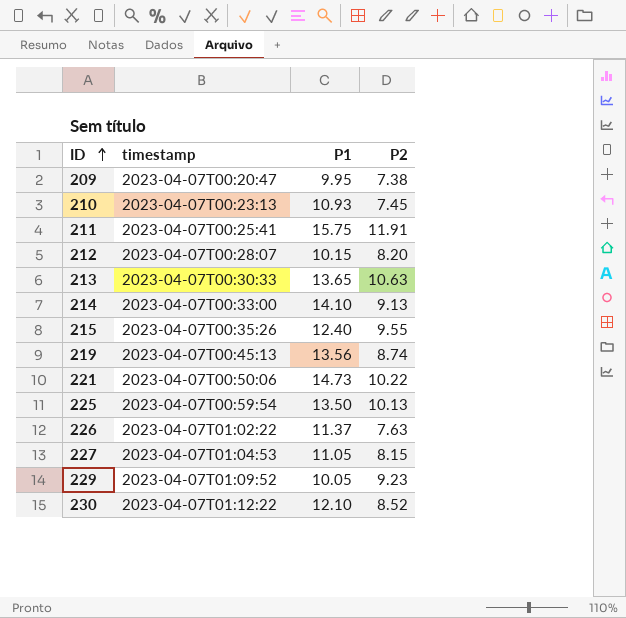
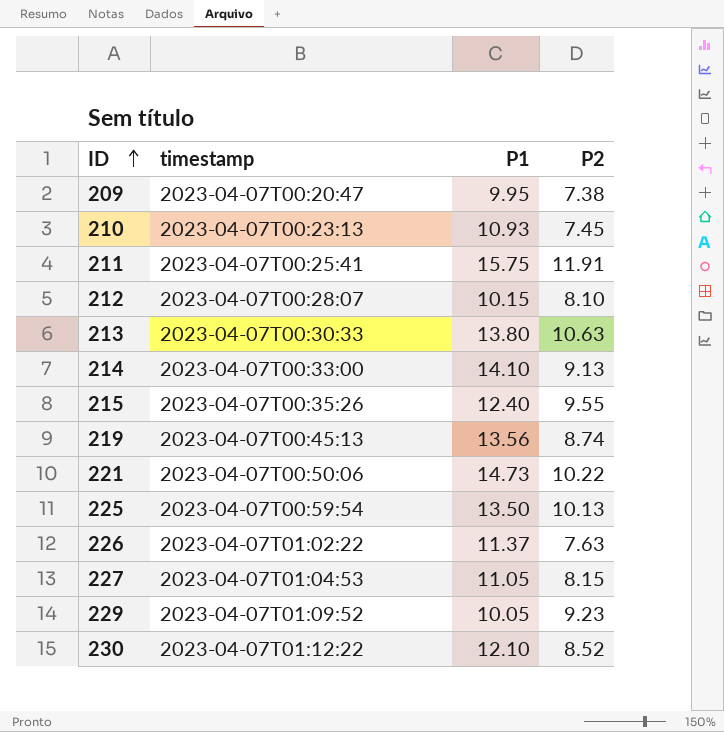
212 | P2: 8.20 -> 8.10
213 | P1: 13.65 -> 13.80

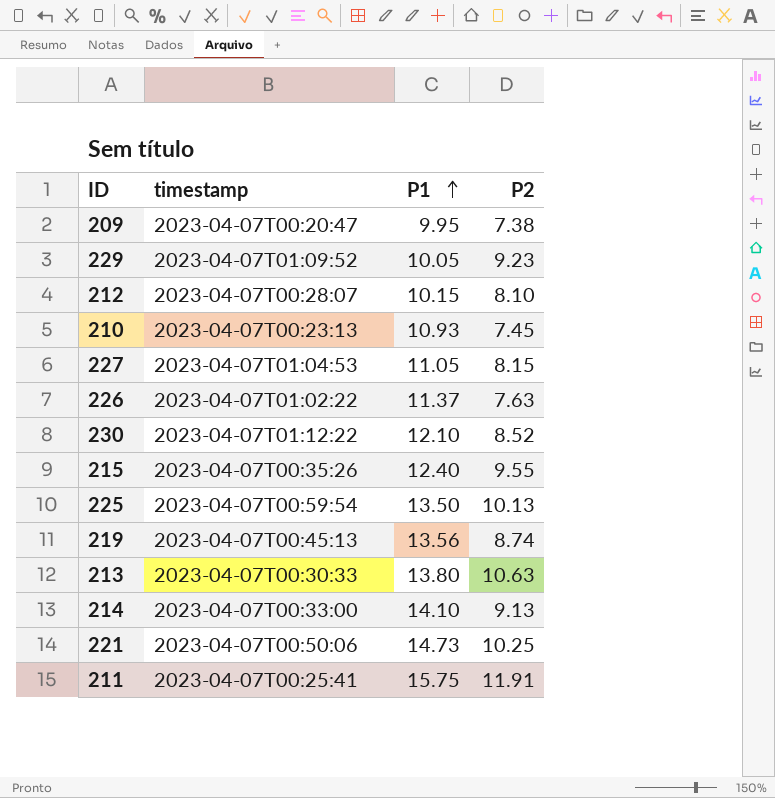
row order: ID ascending -> P1 ascending
221 | P2: 10.22 -> 10.25

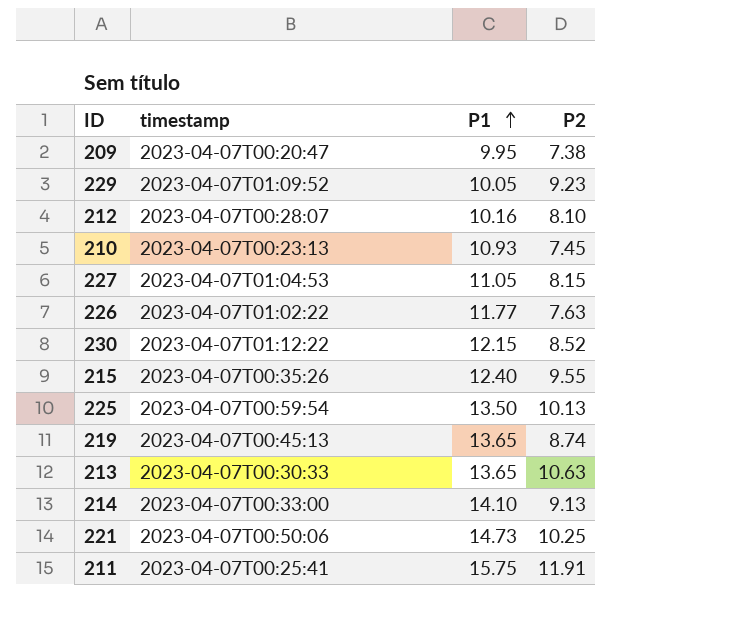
212 | P1: 10.15 -> 10.16
226 | P1: 11.37 -> 11.77
230 | P1: 12.10 -> 12.15
219 | P1: 13.56 -> 13.65
213 | P1: 13.80 -> 13.65

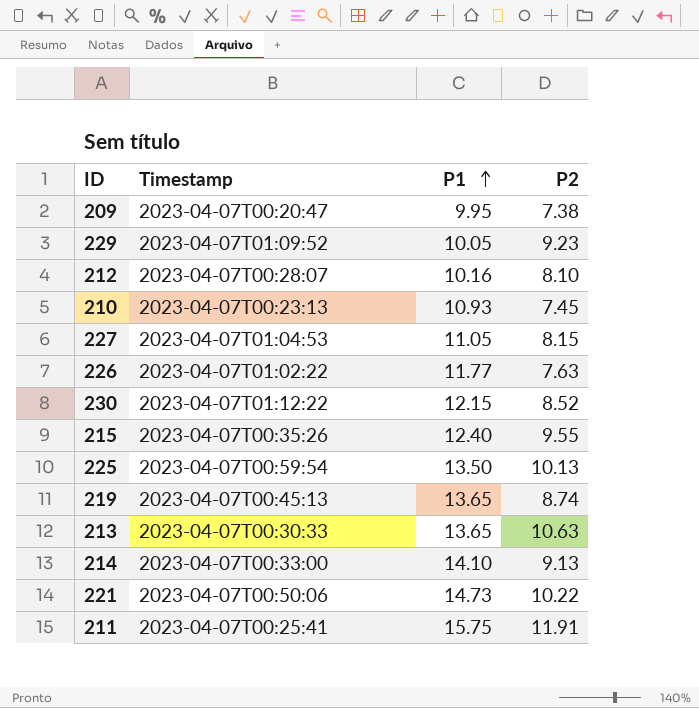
column name: timestamp -> Timestamp
221 | P2: 10.25 -> 10.22

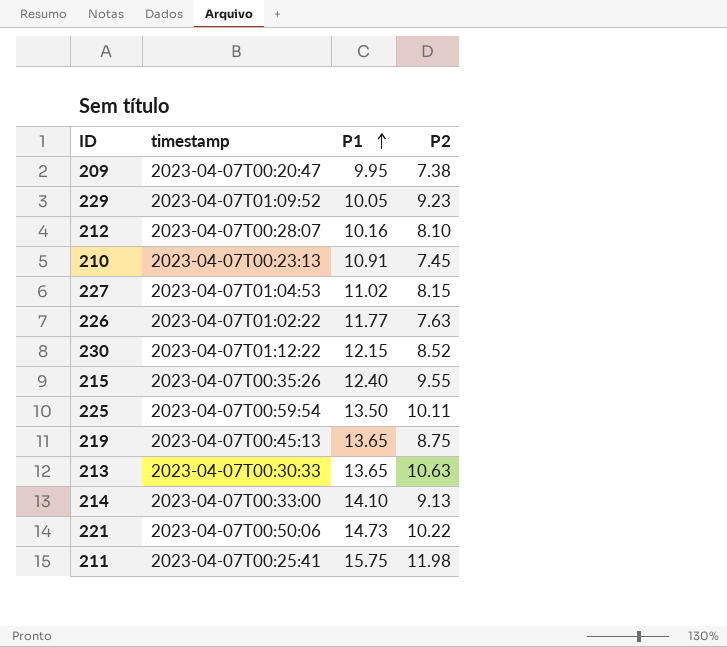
column name: Timestamp -> timestamp
210 | P1: 10.93 -> 10.91
227 | P1: 11.05 -> 11.02
225 | P2: 10.13 -> 10.11
219 | P2: 8.74 -> 8.75
211 | P2: 11.91 -> 11.98

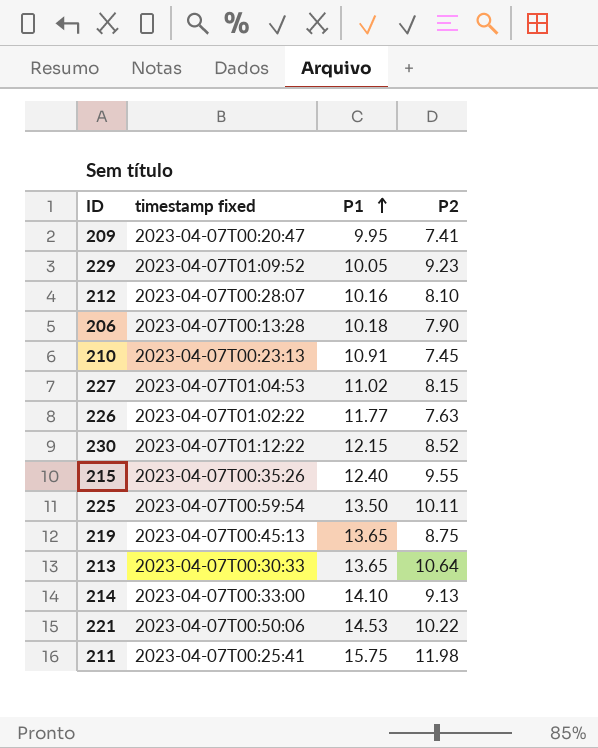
column name: timestamp -> timestamp fixed
209 | P2: 7.38 -> 7.41
row 206: none -> 2023-04-07T00:13:28 | 10.18 | 7.90
213 | P2: 10.63 -> 10.64
221 | P1: 14.73 -> 14.53

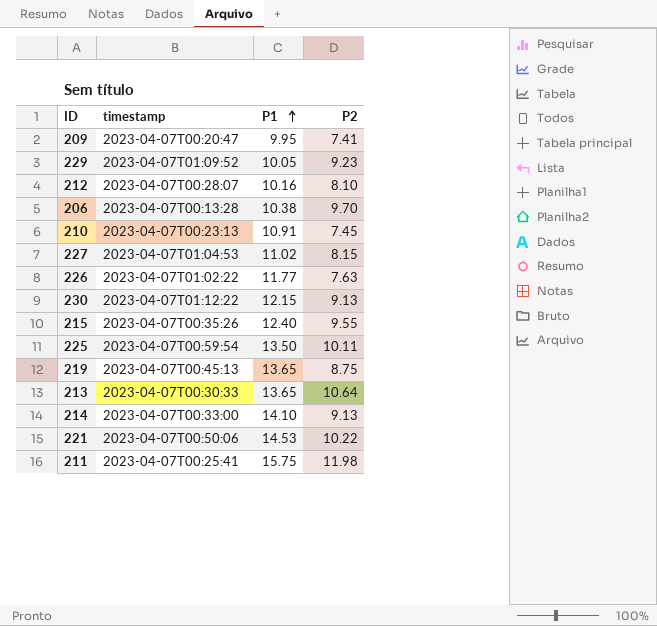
column name: timestamp fixed -> timestamp
206 | P1: 10.18 -> 10.38
206 | P2: 7.90 -> 9.70
230 | P2: 8.52 -> 9.13

